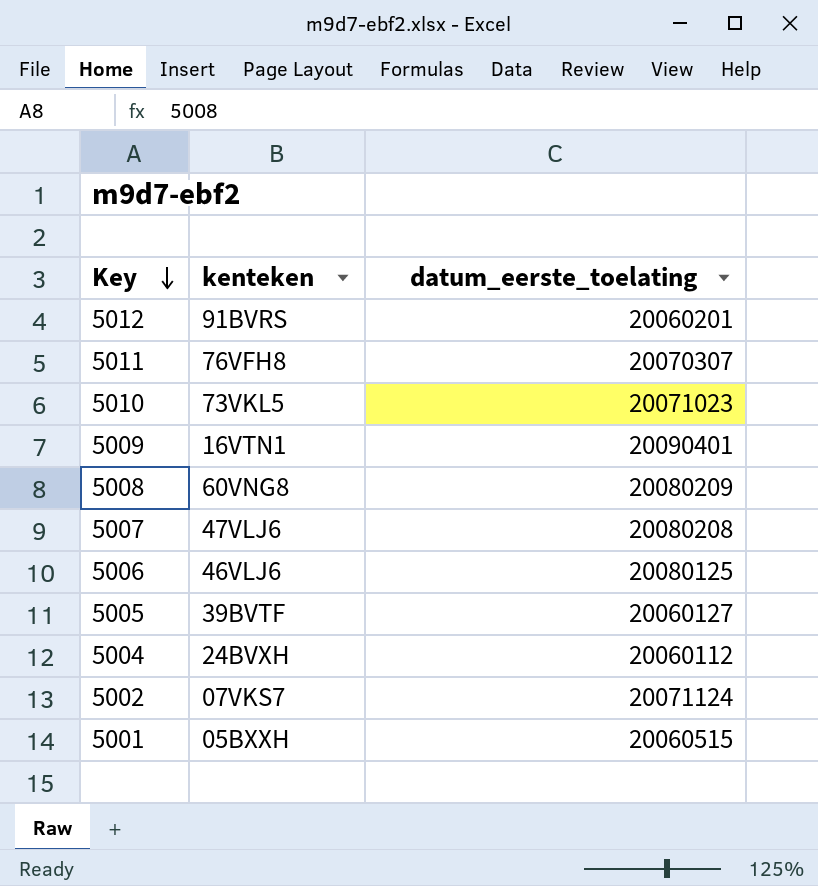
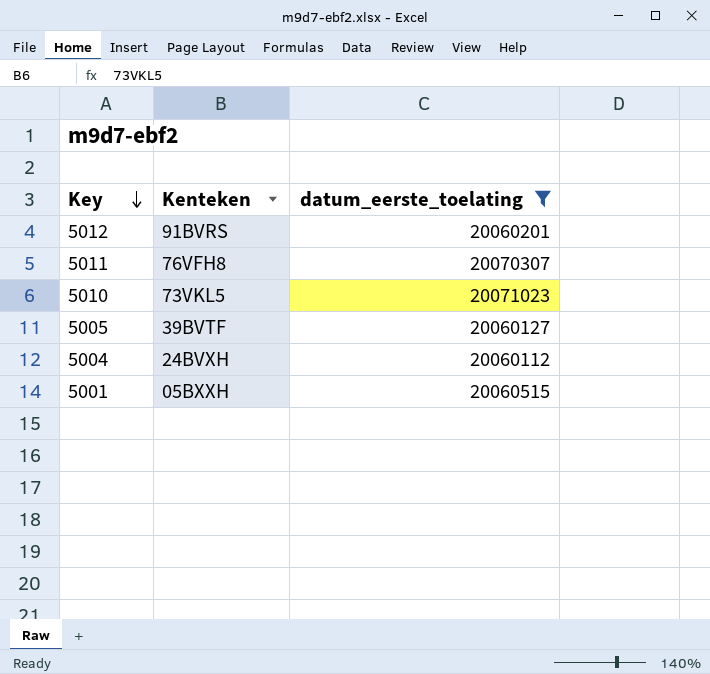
filter: none -> datum_eerste_toelating <= 20071023
column name: kenteken -> Kenteken

